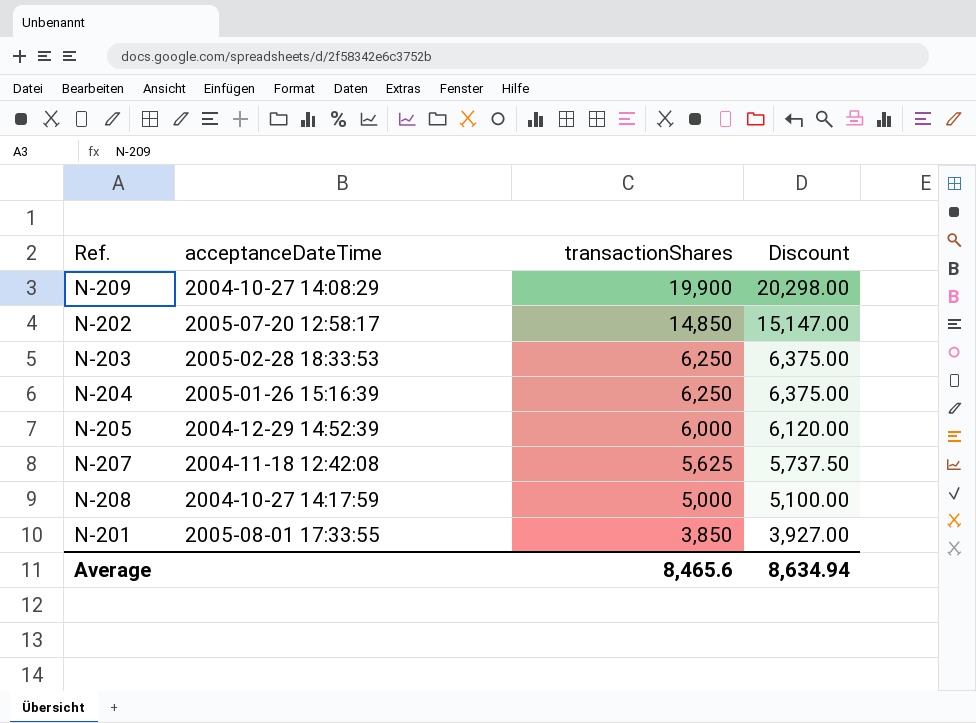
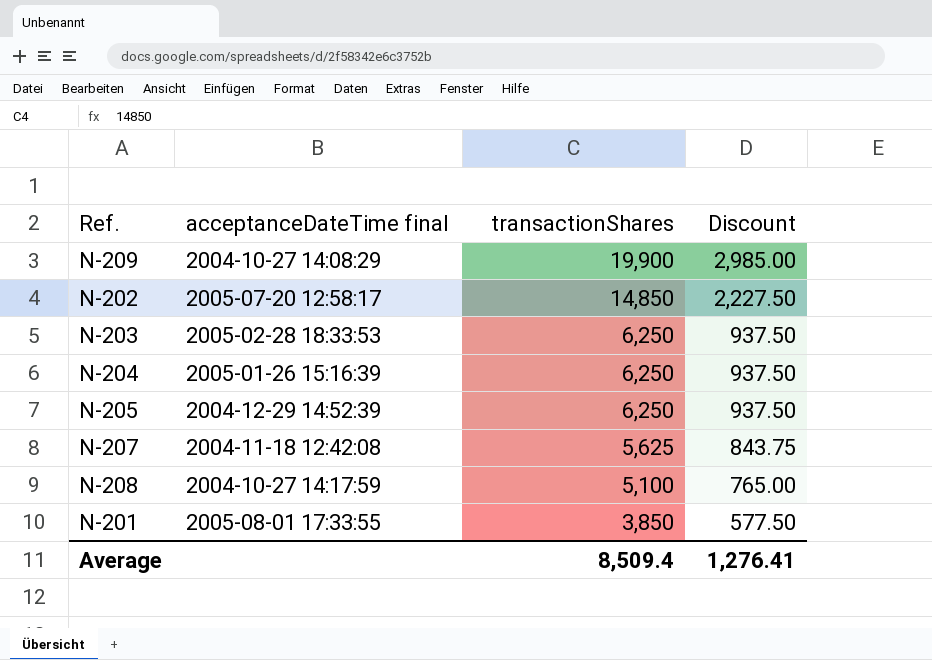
column name: acceptanceDateTime -> acceptanceDateTime final
column Discount | formula: [transactionShares] * 1.02 -> [transactionShares] * 0.15
N-205 | transactionShares: 6,000 -> 6,250
N-208 | transactionShares: 5,000 -> 5,100
Average | transactionShares: 8,465.6 -> 8,509.4
Average | Discount: 8,634.94 -> 1,276.41

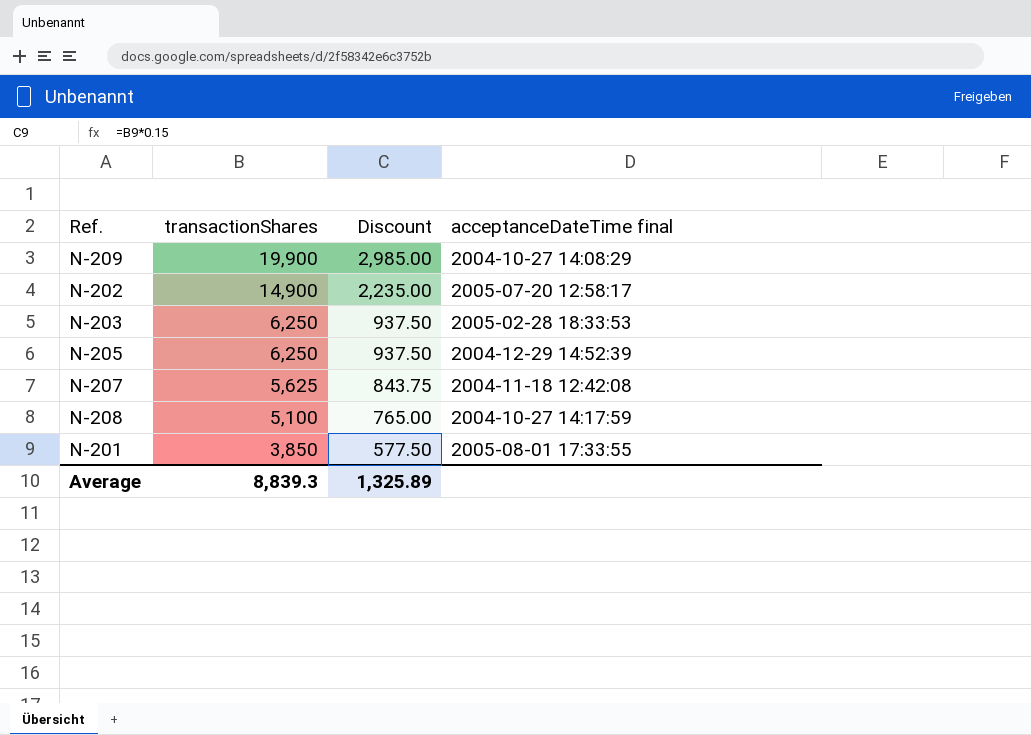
column acceptanceDateTime final | position: 2 -> 4
row N-204: 2005-01-26 15:16:39 | 6,250 | 937.50 -> none
N-202 | transactionShares: 14,850 -> 14,900
N-202 | Discount: 2,227.50 -> 2,235.00
Average | transactionShares: 8,509.4 -> 8,839.3
Average | Discount: 1,276.41 -> 1,325.89

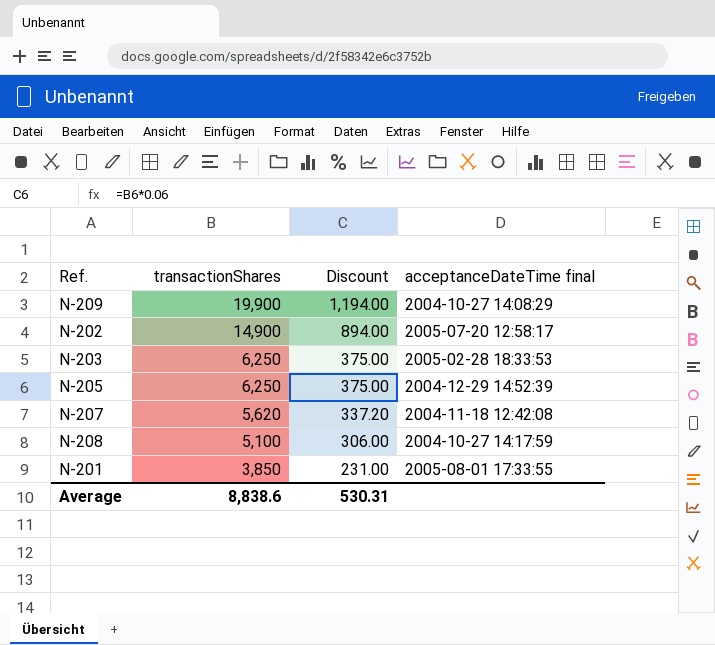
column Discount | formula: [transactionShares] * 0.15 -> [transactionShares] * 0.06
N-207 | transactionShares: 5,625 -> 5,620
Average | transactionShares: 8,839.3 -> 8,838.6
Average | Discount: 1,325.89 -> 530.31

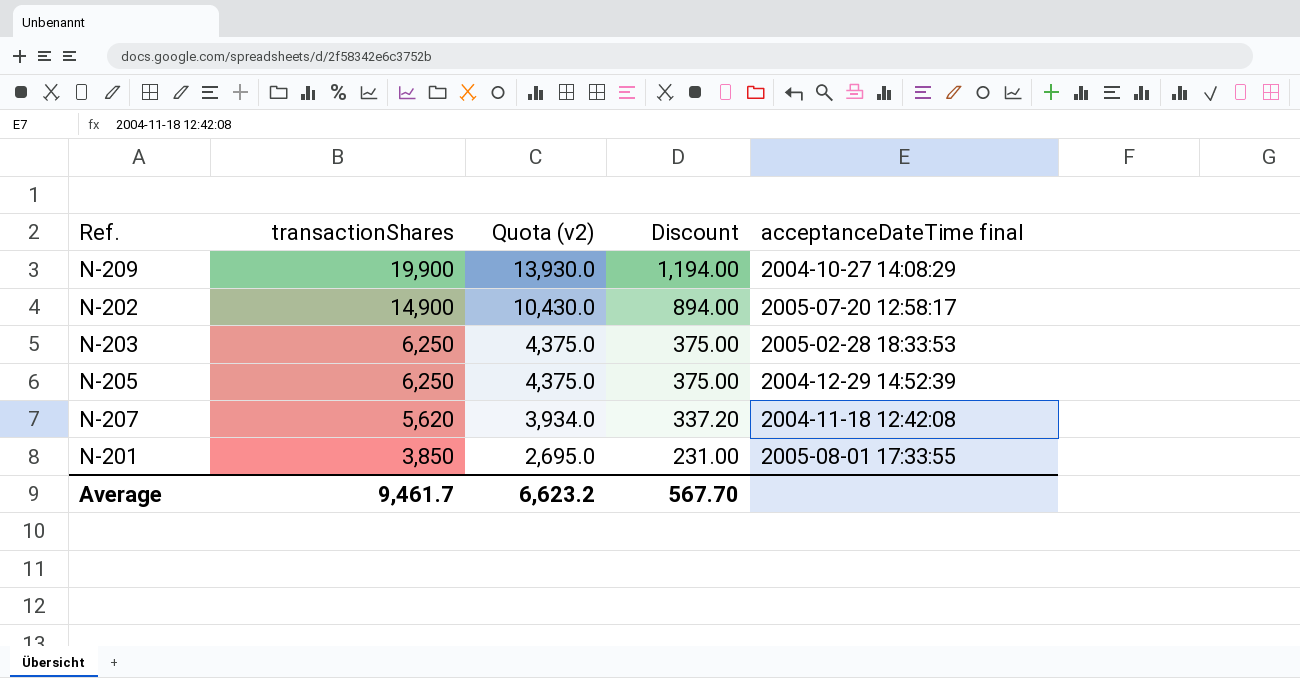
column Quota (v2) | formula: none -> [transactionShares] * 0.7
row N-208: 5,100 | 306.00 | 2004-10-27 14:17:59 -> none
Average | transactionShares: 8,838.6 -> 9,461.7
Average | Discount: 530.31 -> 567.70

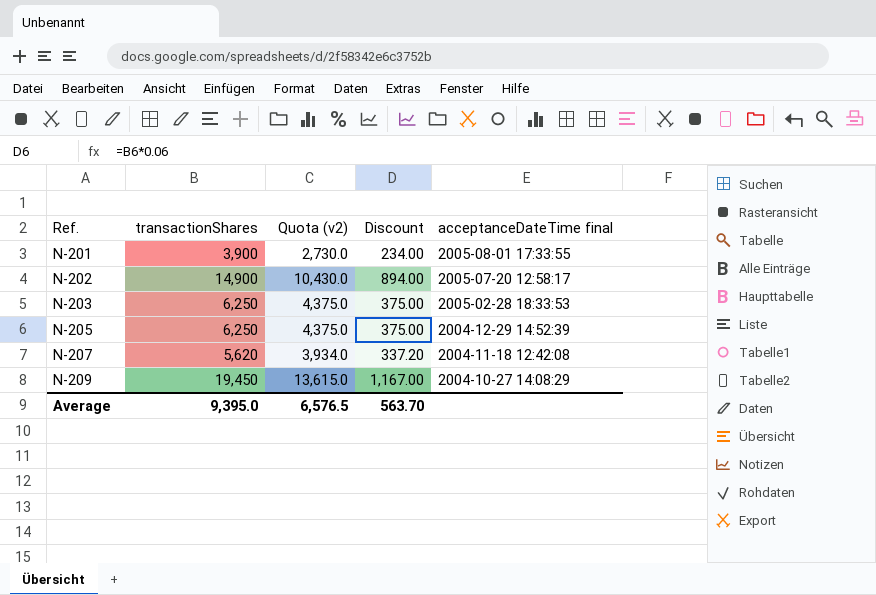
row order: transactionShares descending -> Ref. ascending
N-201 | transactionShares: 3,850 -> 3,900
N-201 | Quota (v2): 2,695.0 -> 2,730.0
N-201 | Discount: 231.00 -> 234.00
N-209 | transactionShares: 19,900 -> 19,450
N-209 | Quota (v2): 13,930.0 -> 13,615.0
N-209 | Discount: 1,194.00 -> 1,167.00
Average | transactionShares: 9,461.7 -> 9,395.0
Average | Quota (v2): 6,623.2 -> 6,576.5
Average | Discount: 567.70 -> 563.70

